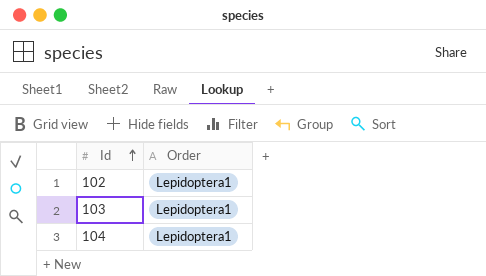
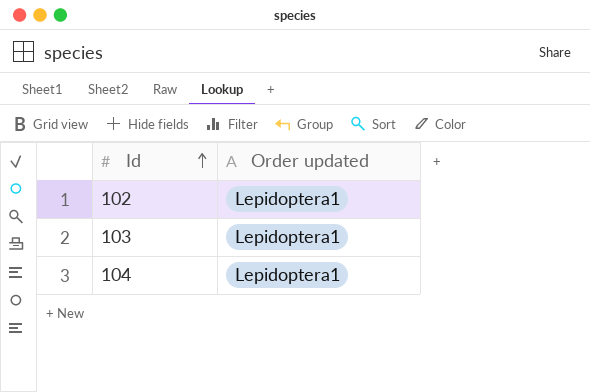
column name: Order -> Order updated

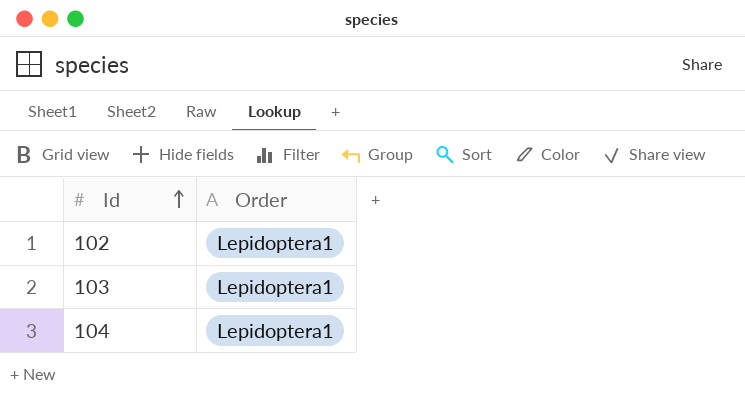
column name: Order updated -> Order

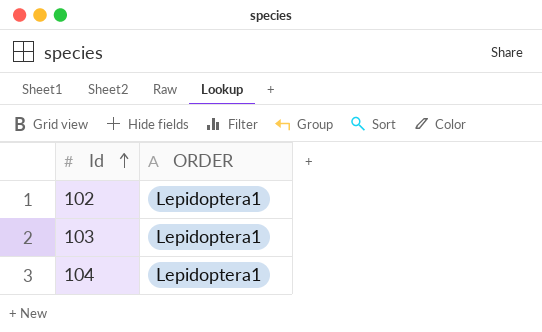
column name: Order -> ORDER

